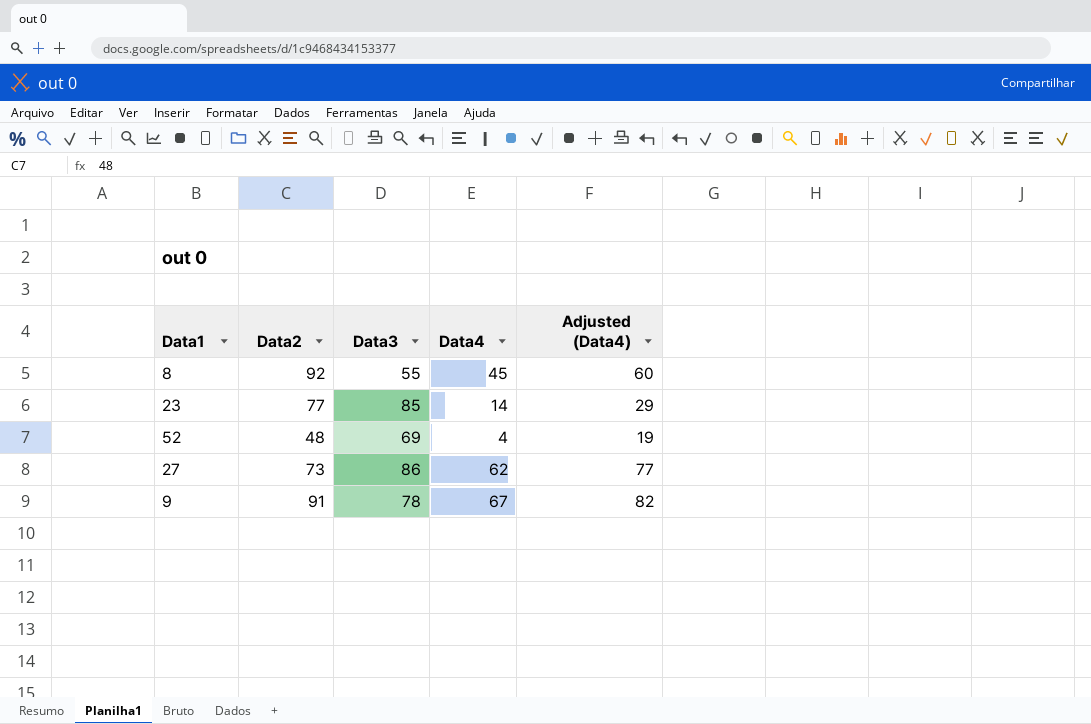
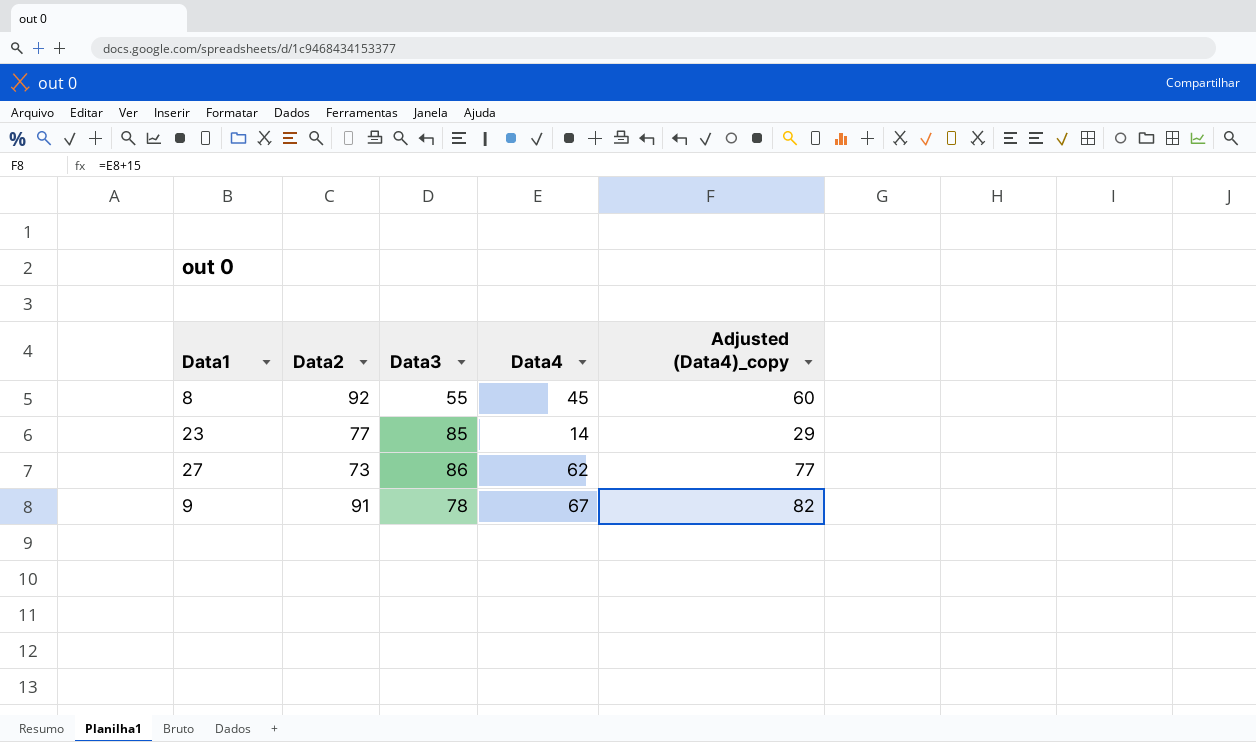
column name: Adjusted (Data4) -> Adjusted (Data4)_copy
row 52: 48 | 69 | 4 | 19 -> none

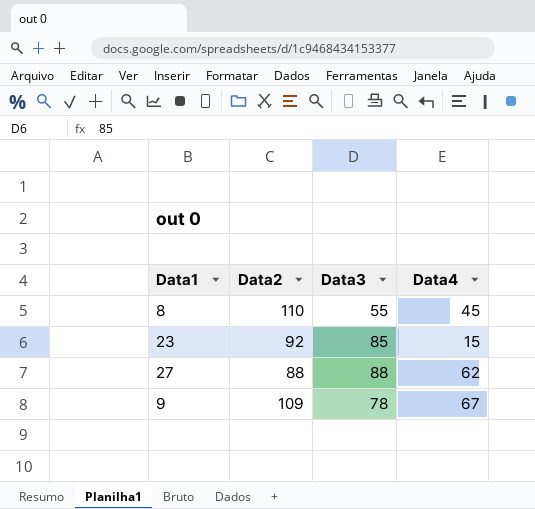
column Adjusted (Data4)_copy | formula: [Data4] + 15 -> none
8 | Data2: 92 -> 110
23 | Data2: 77 -> 92
23 | Data4: 14 -> 15
27 | Data2: 73 -> 88
27 | Data3: 86 -> 88
9 | Data2: 91 -> 109

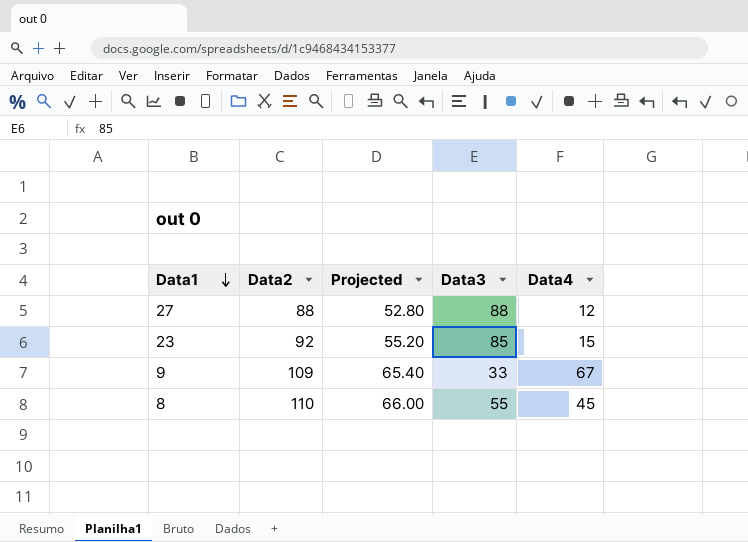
row order: none -> Data1 descending
column Projected | formula: none -> [Data2] * 0.6
27 | Data4: 62 -> 12
9 | Data3: 78 -> 33

